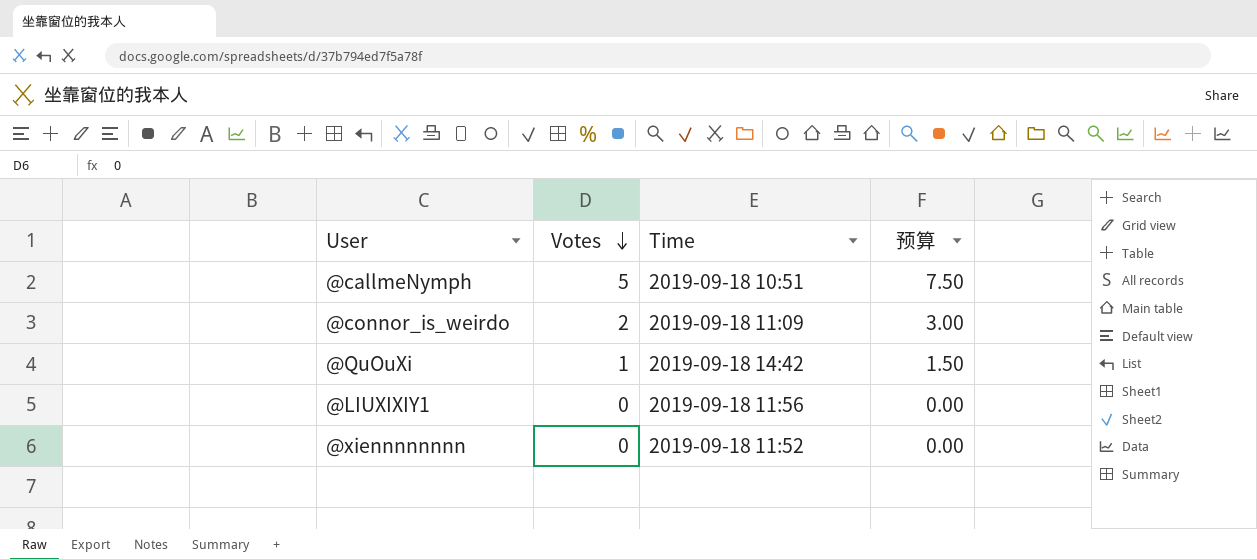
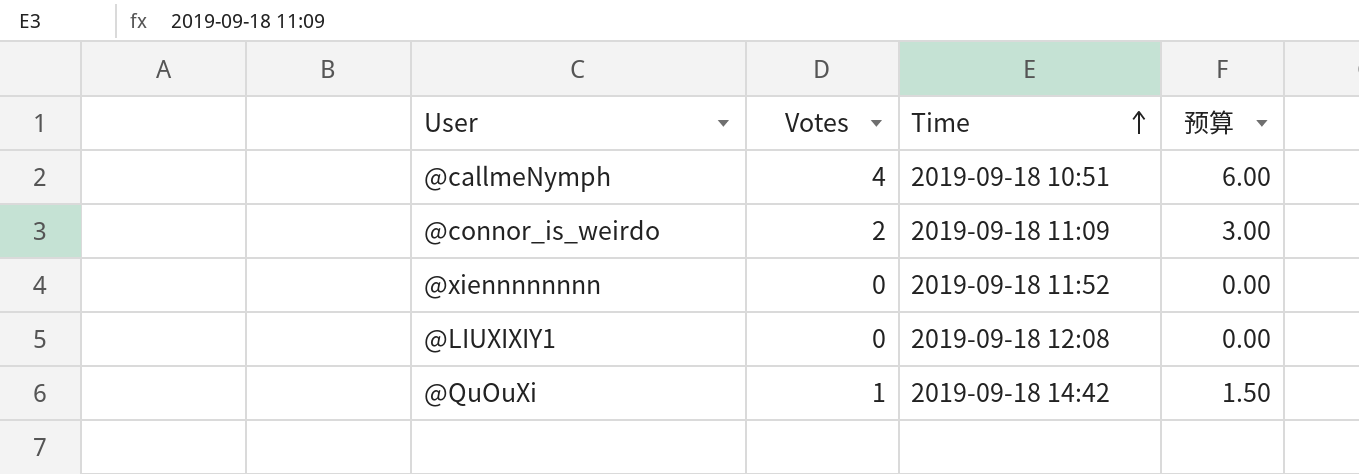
row order: Votes descending -> Time ascending
@callmeNymph | Votes: 5 -> 4
@callmeNymph | 预算: 7.50 -> 6.00
@LIUXIXIY1 | Time: 2019-09-18 11:56 -> 2019-09-18 12:08

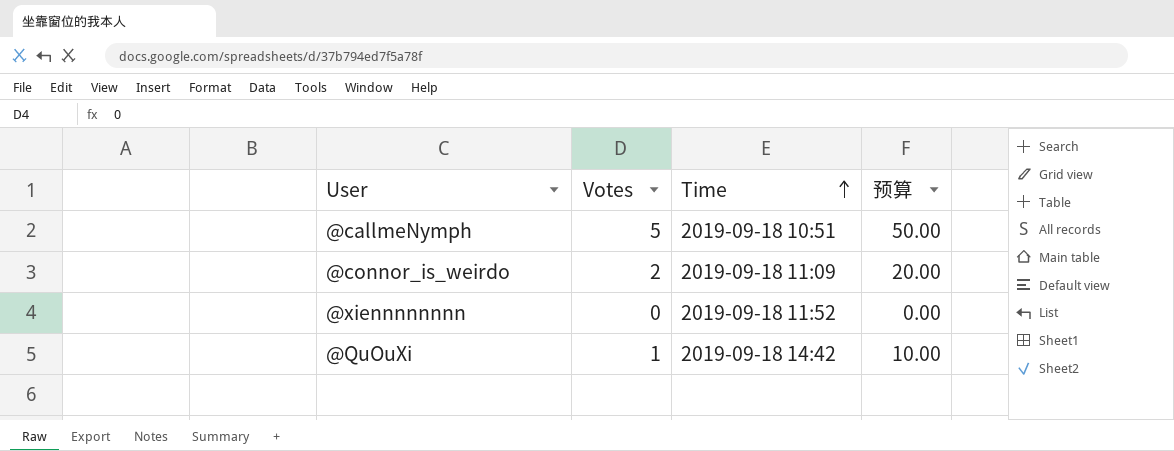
column 预算 | formula: [Votes] * 1.5 -> [Votes] * 10
row @LIUXIXIY1: 0 | 2019-09-18 12:08 | 0.00 -> none
@callmeNymph | Votes: 4 -> 5

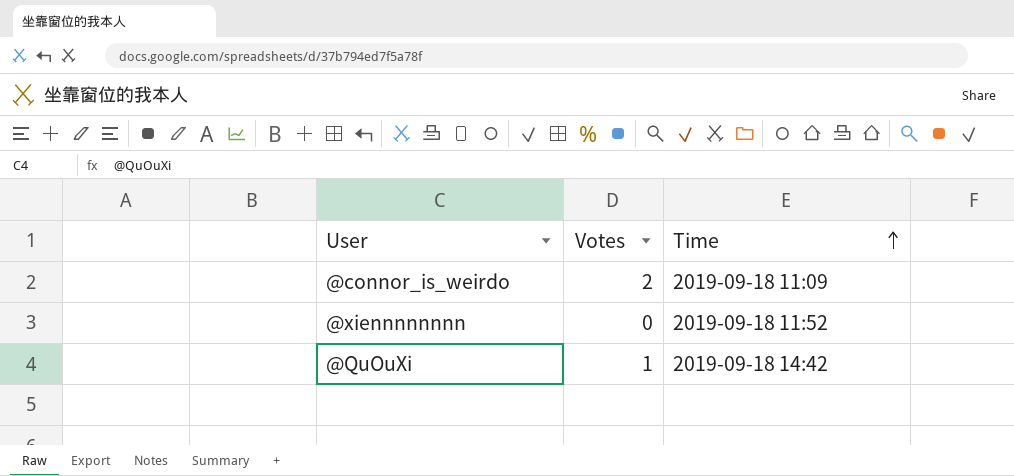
column 预算 | formula: [Votes] * 10 -> none
row @callmeNymph: 5 | 2019-09-18 10:51 | 50.00 -> none

